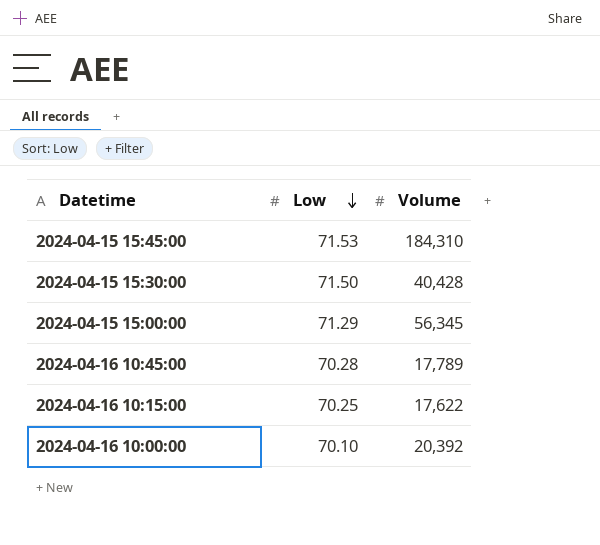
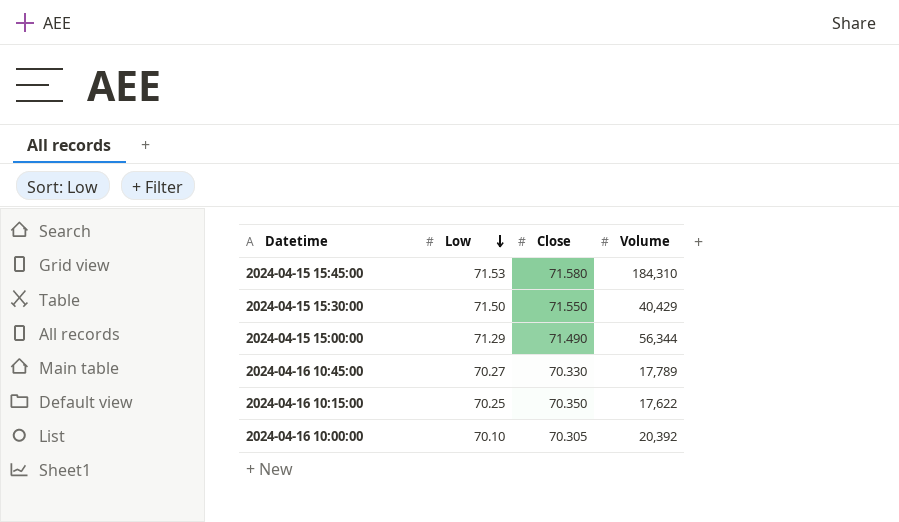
column Close | position: none -> 3
2024-04-15 15:30:00 | Volume: 40,428 -> 40,429
2024-04-15 15:00:00 | Volume: 56,345 -> 56,344
2024-04-16 10:45:00 | Low: 70.28 -> 70.27

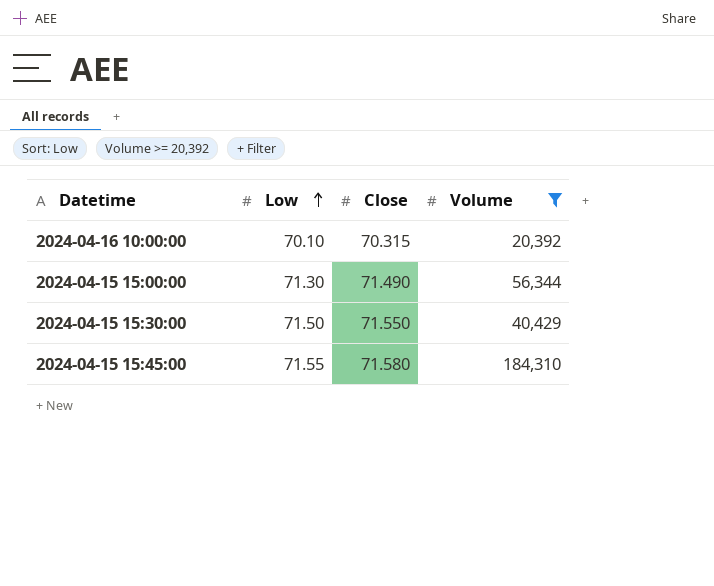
filter: none -> Volume >= 20,392
row order: Low descending -> Low ascending
2024-04-16 10:00:00 | Close: 70.305 -> 70.315
2024-04-15 15:00:00 | Low: 71.29 -> 71.30
2024-04-15 15:45:00 | Low: 71.53 -> 71.55

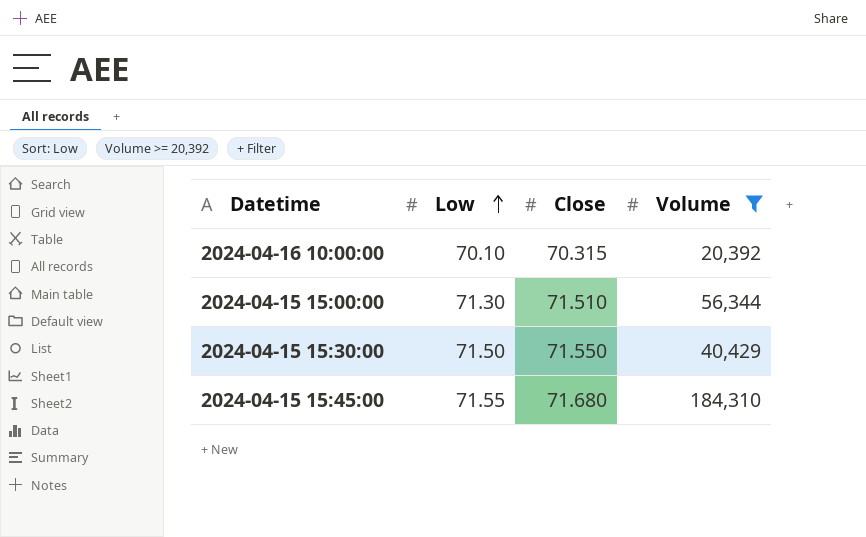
2024-04-15 15:00:00 | Close: 71.490 -> 71.510
2024-04-15 15:45:00 | Close: 71.580 -> 71.680

